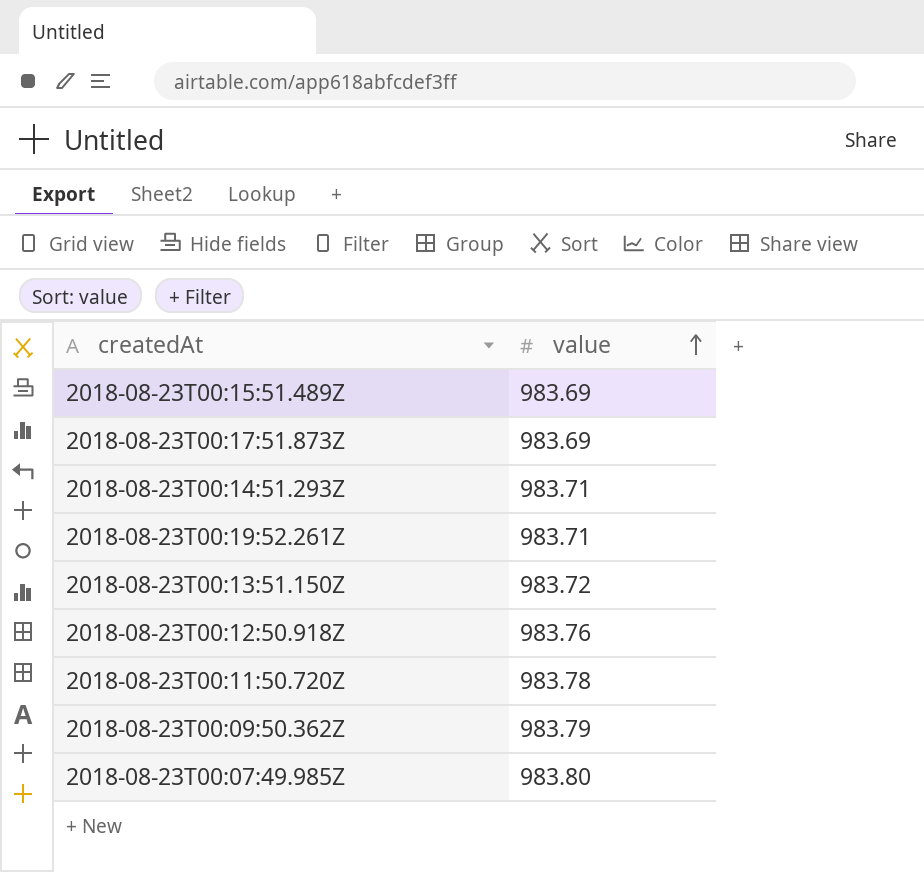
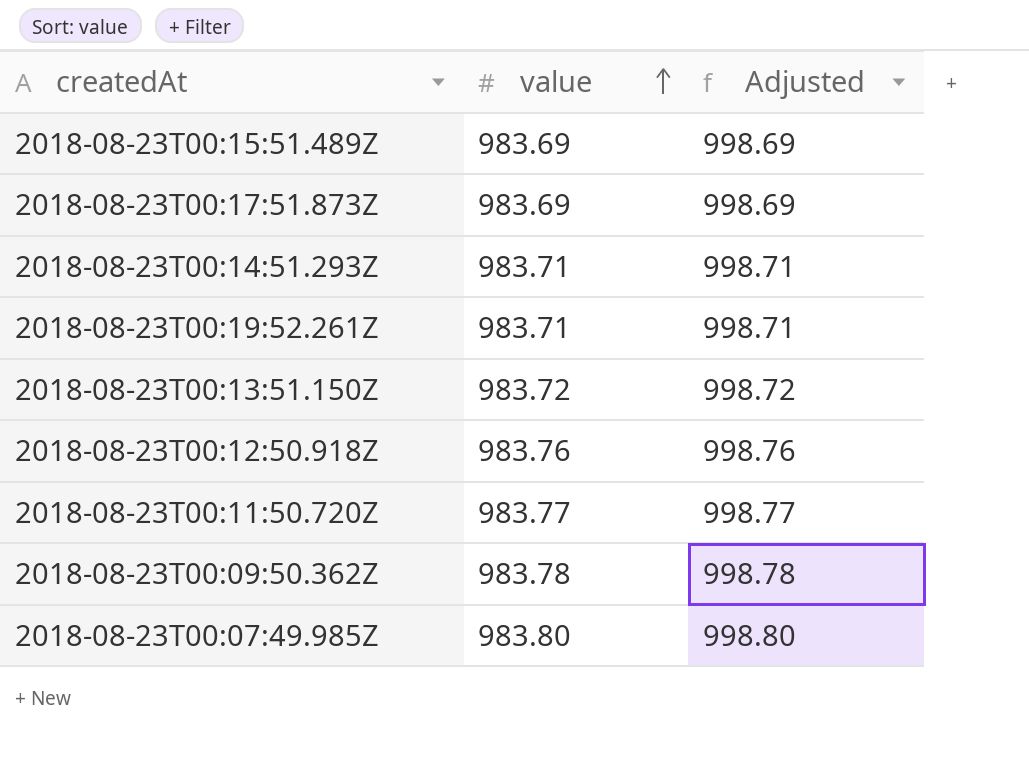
column Adjusted | formula: none -> [value] + 15
2018-08-23T00:11:50.720Z | value: 983.78 -> 983.77
2018-08-23T00:09:50.362Z | value: 983.79 -> 983.78

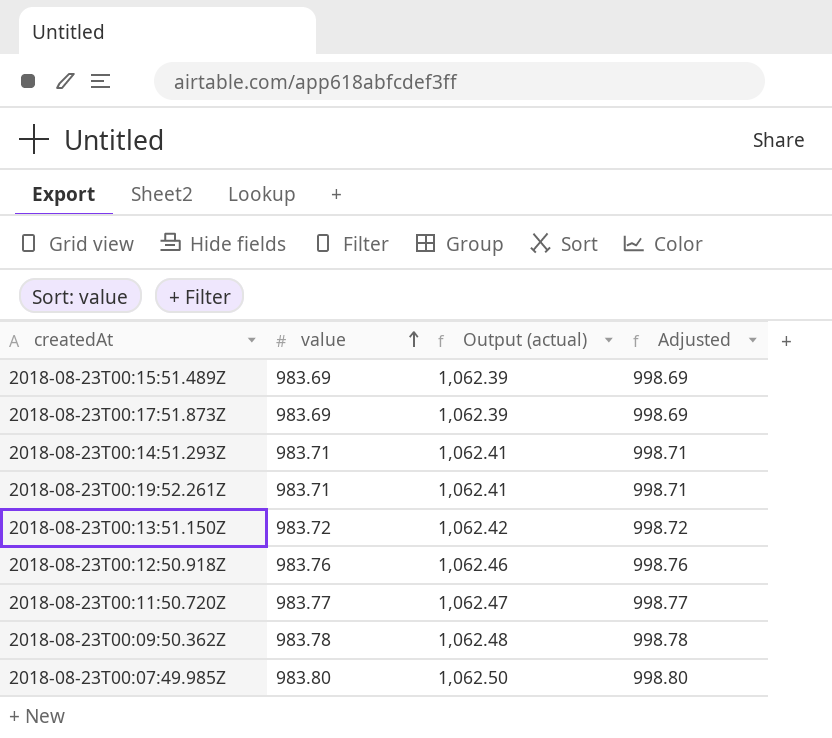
column Output (actual) | formula: none -> [value] * 1.08

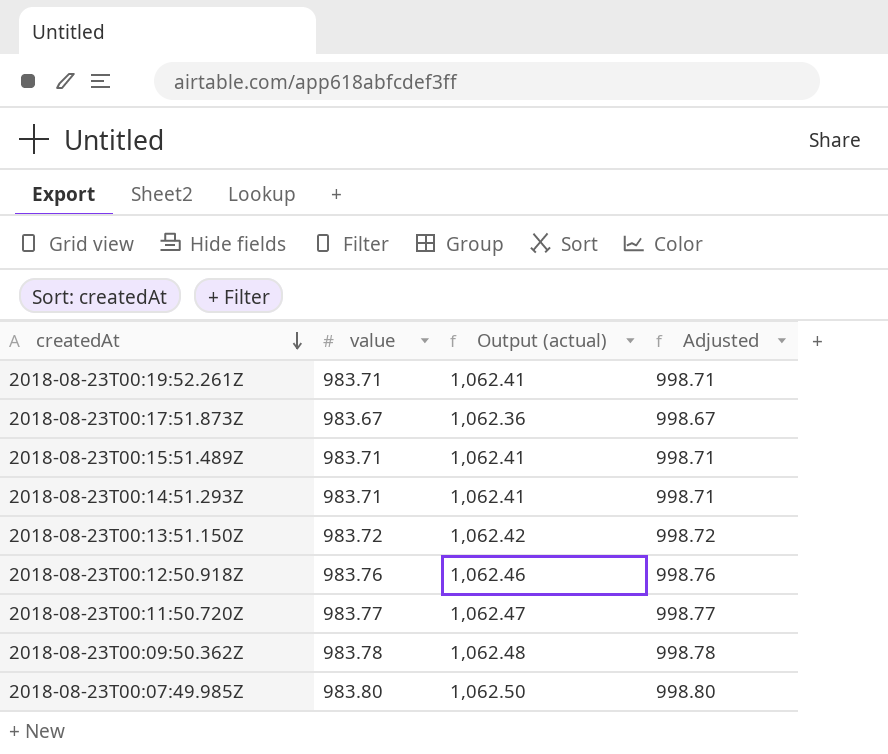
row order: value ascending -> createdAt descending
2018-08-23T00:17:51.873Z | value: 983.69 -> 983.67
2018-08-23T00:17:51.873Z | Output (actual): 1,062.39 -> 1,062.36
2018-08-23T00:17:51.873Z | Adjusted: 998.69 -> 998.67
2018-08-23T00:15:51.489Z | value: 983.69 -> 983.71
2018-08-23T00:15:51.489Z | Output (actual): 1,062.39 -> 1,062.41
2018-08-23T00:15:51.489Z | Adjusted: 998.69 -> 998.71

